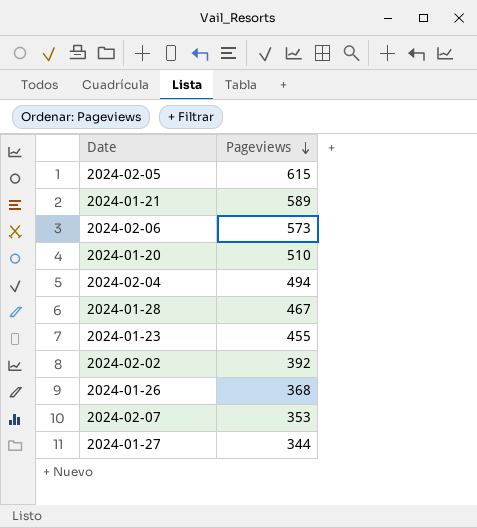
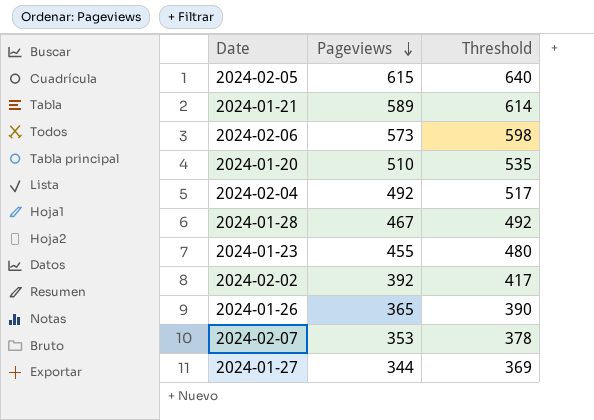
column Threshold | formula: none -> [Pageviews] + 25
2024-02-04 | Pageviews: 494 -> 492
2024-01-26 | Pageviews: 368 -> 365

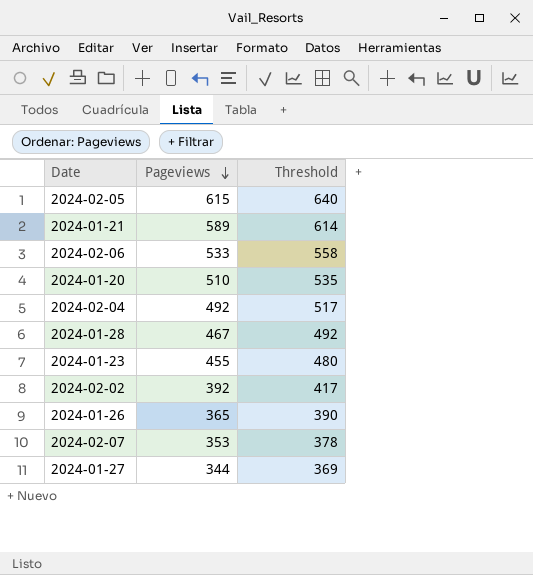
2024-02-06 | Pageviews: 573 -> 533
2024-02-06 | Threshold: 598 -> 558

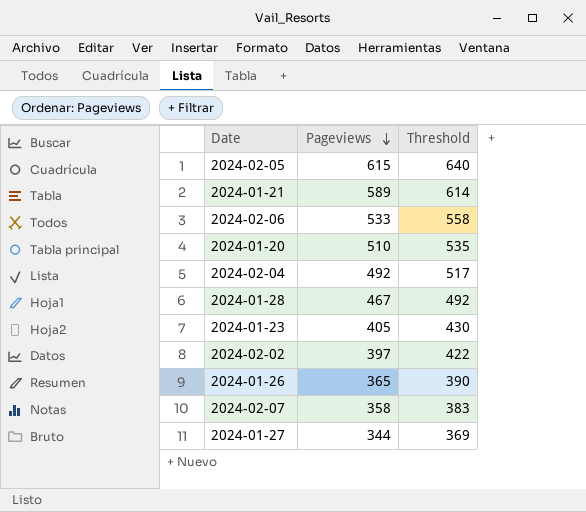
2024-01-23 | Pageviews: 455 -> 405
2024-01-23 | Threshold: 480 -> 430
2024-02-02 | Pageviews: 392 -> 397
2024-02-02 | Threshold: 417 -> 422
2024-02-07 | Pageviews: 353 -> 358
2024-02-07 | Threshold: 378 -> 383

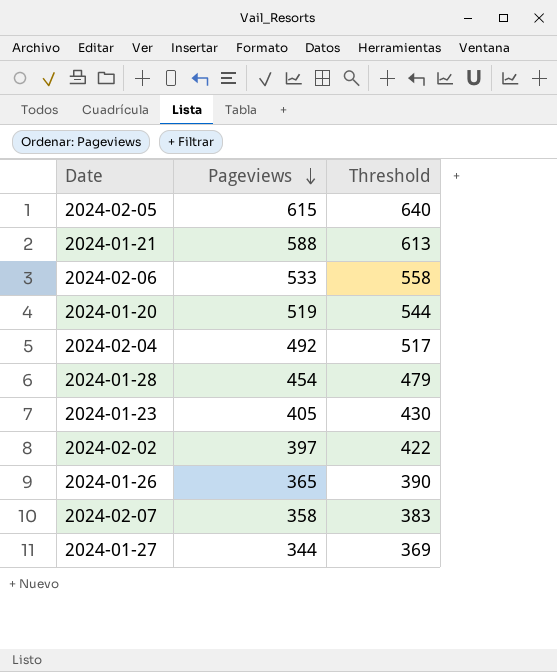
2024-01-21 | Pageviews: 589 -> 588
2024-01-21 | Threshold: 614 -> 613
2024-01-20 | Pageviews: 510 -> 519
2024-01-20 | Threshold: 535 -> 544
2024-01-28 | Pageviews: 467 -> 454
2024-01-28 | Threshold: 492 -> 479

